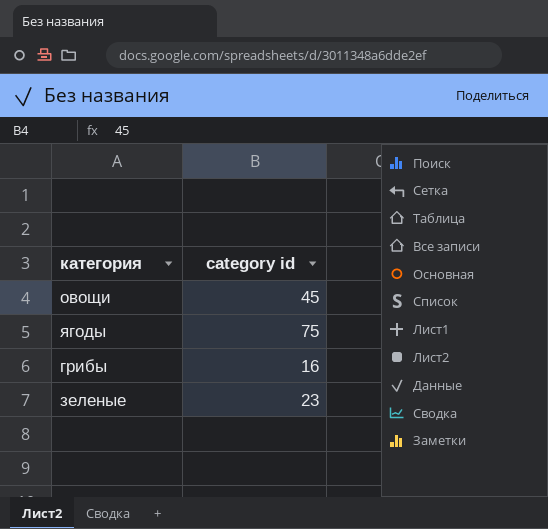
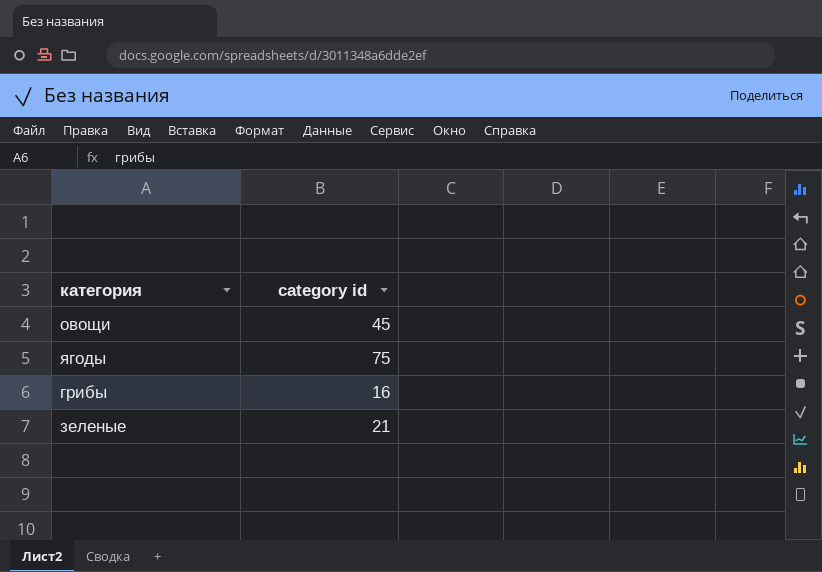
зеленые | category id: 23 -> 21

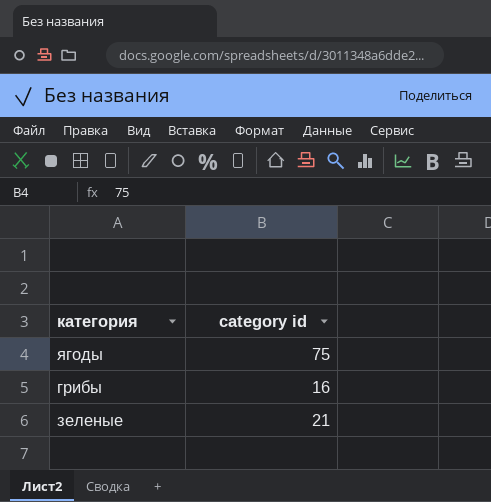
row овощи: 45 -> none

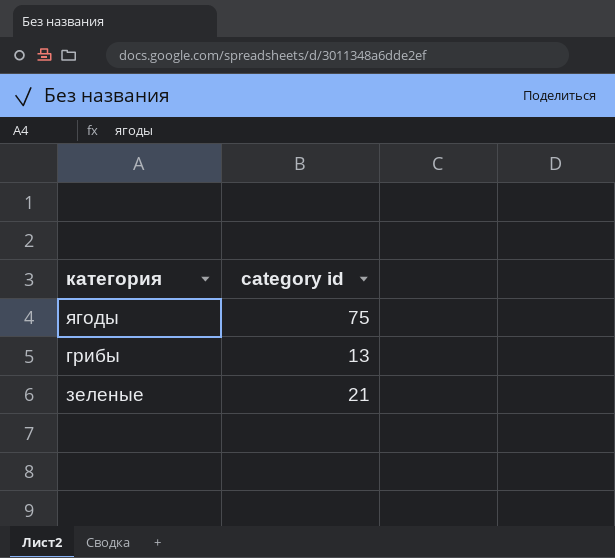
грибы | category id: 16 -> 13

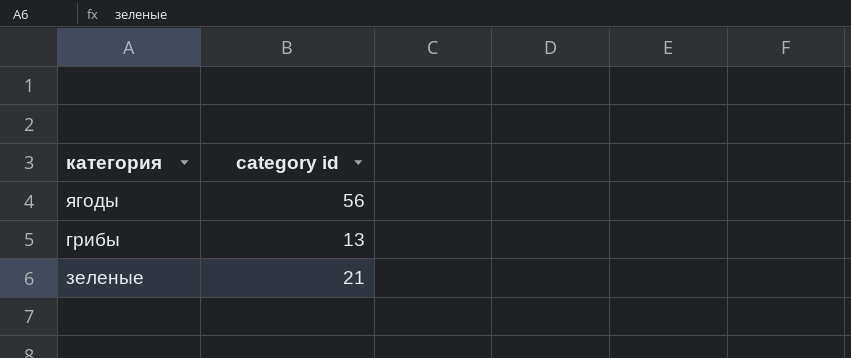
ягоды | category id: 75 -> 56

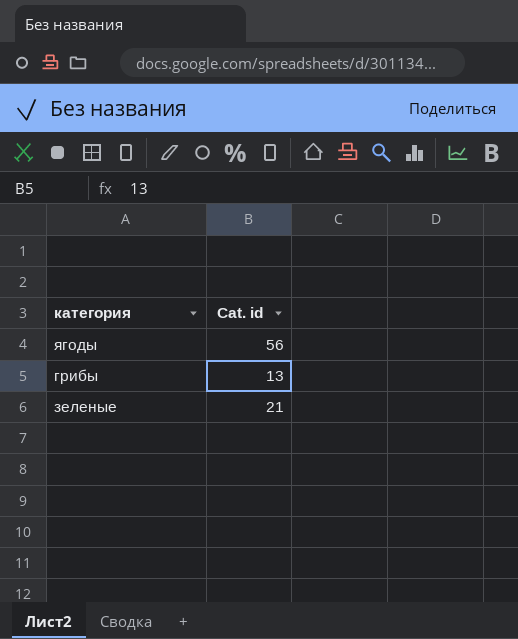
column name: category id -> Cat. id

